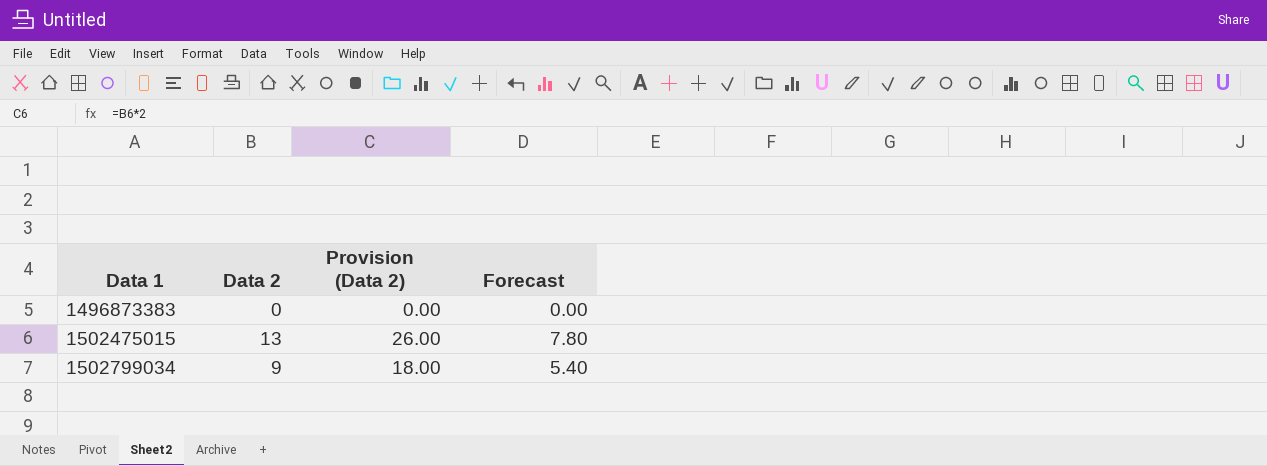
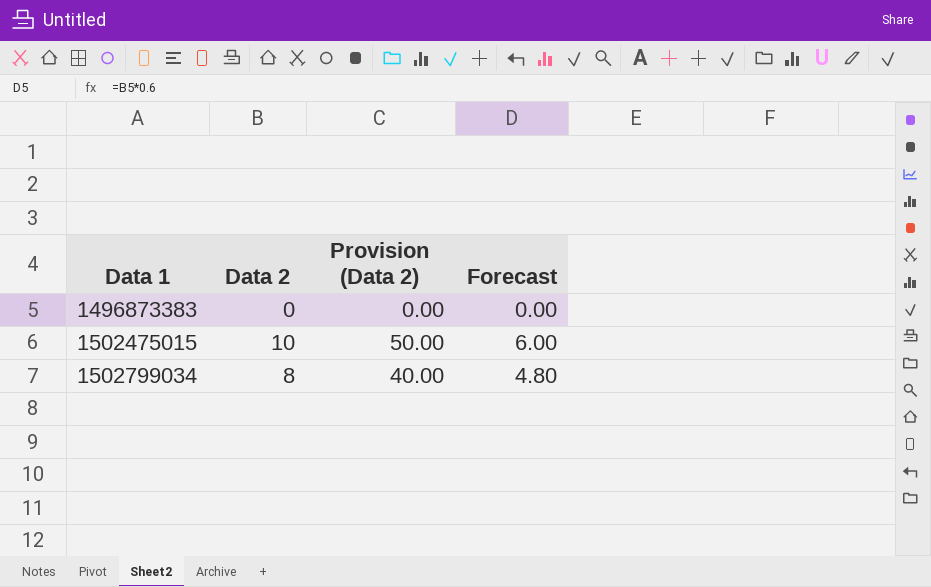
column Provision (Data 2) | formula: [Data 2] * 2 -> [Data 2] * 5
1502475015 | Data 2: 13 -> 10
1502475015 | Forecast: 7.80 -> 6.00
1502799034 | Data 2: 9 -> 8
1502799034 | Forecast: 5.40 -> 4.80

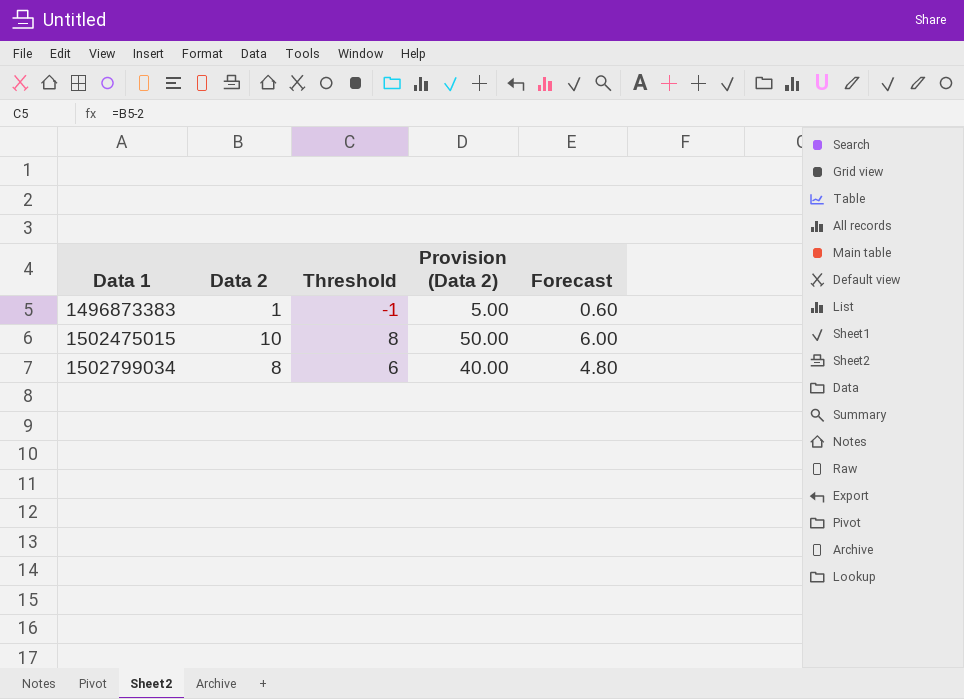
column Threshold | formula: none -> [Data 2] - 2
1496873383 | Data 2: 0 -> 1
1496873383 | Provision (Data 2): 0.00 -> 5.00
1496873383 | Forecast: 0.00 -> 0.60

